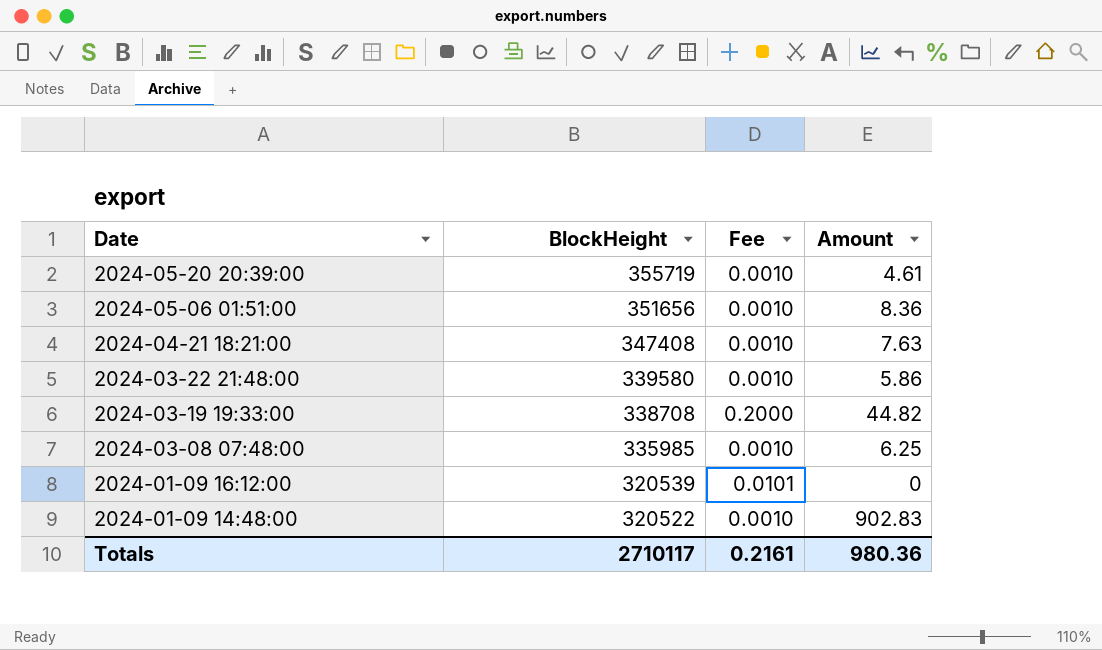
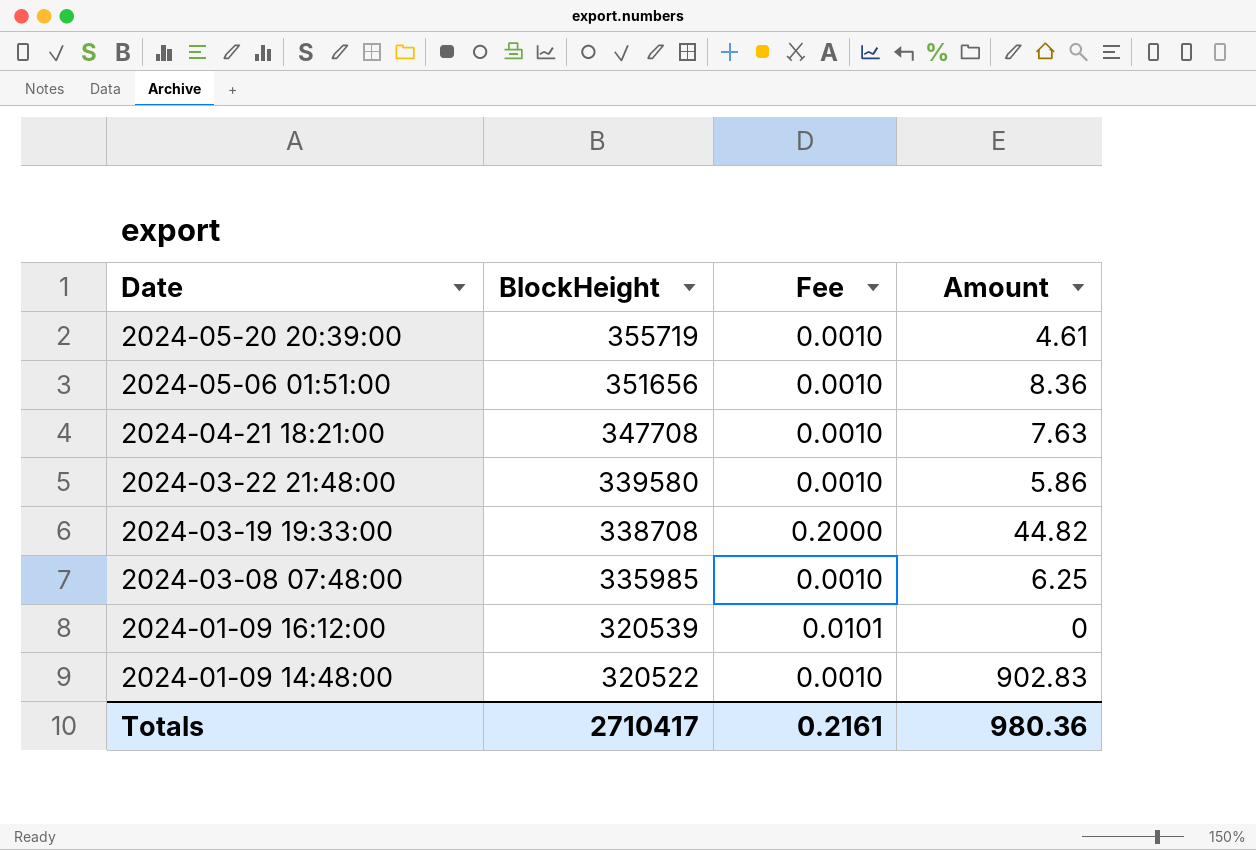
2024-04-21 18:21:00 | BlockHeight: 347408 -> 347708
Totals | BlockHeight: 2710117 -> 2710417

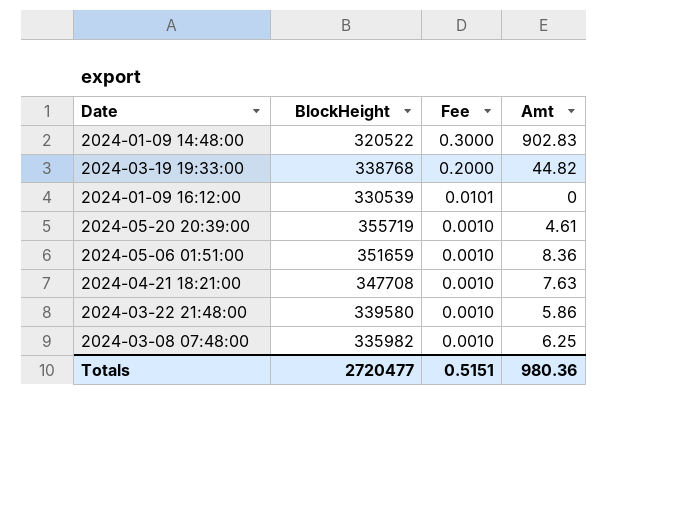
row order: Date descending -> Fee descending
column name: Amount -> Amt
2024-01-09 14:48:00 | Fee: 0.0010 -> 0.3000
2024-03-19 19:33:00 | BlockHeight: 338708 -> 338768
2024-01-09 16:12:00 | BlockHeight: 320539 -> 330539
2024-05-06 01:51:00 | BlockHeight: 351656 -> 351659
2024-03-08 07:48:00 | BlockHeight: 335985 -> 335982
Totals | BlockHeight: 2710417 -> 2720477
Totals | Fee: 0.2161 -> 0.5151

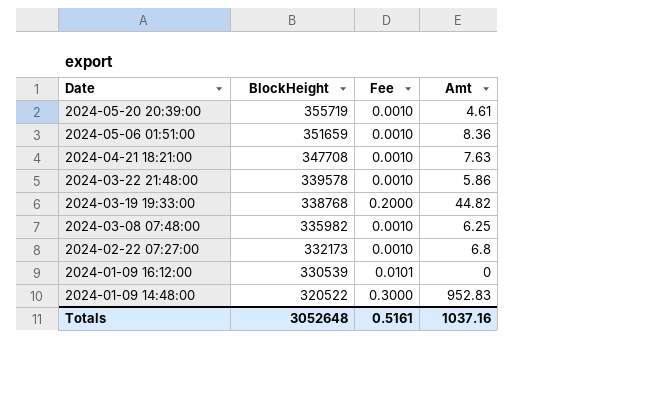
row order: Fee descending -> Date descending
2024-03-22 21:48:00 | BlockHeight: 339580 -> 339578
row 2024-02-22 07:27:00: none -> 332173 | 0.0010 | 6.8
2024-01-09 14:48:00 | Amt: 902.83 -> 952.83
Totals | BlockHeight: 2720477 -> 3052648
Totals | Fee: 0.5151 -> 0.5161
Totals | Amt: 980.36 -> 1037.16

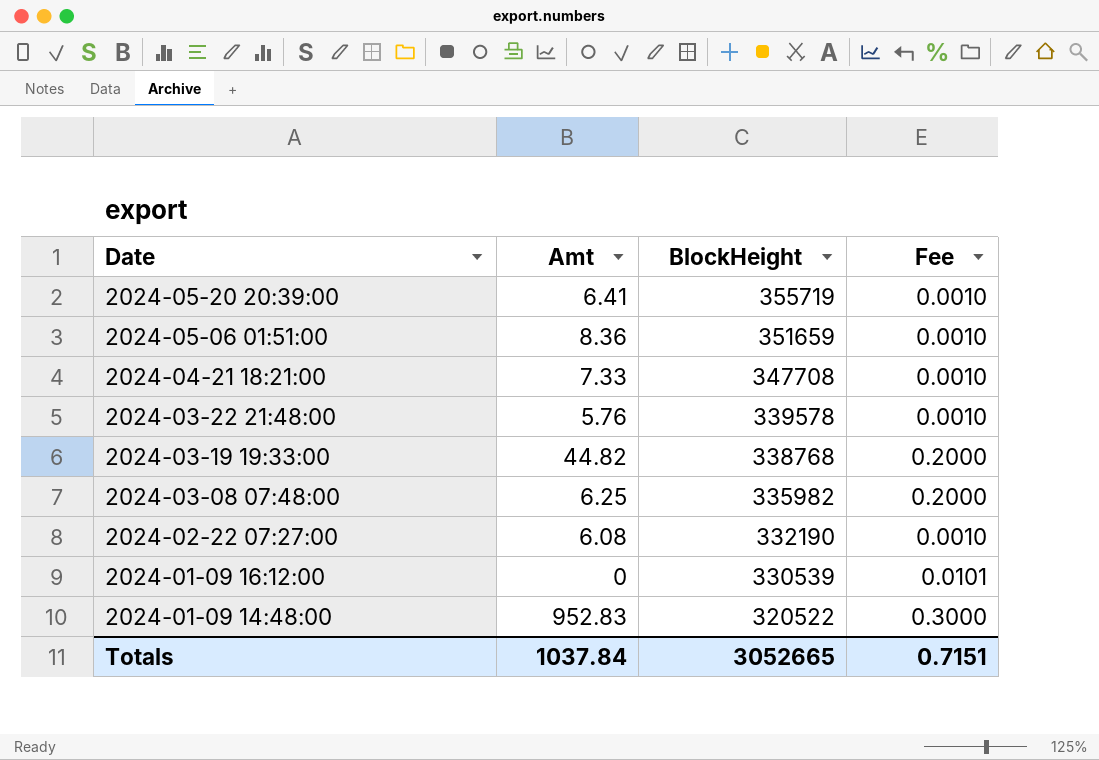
column Amt | position: 4 -> 2
2024-05-20 20:39:00 | Amt: 4.61 -> 6.41
2024-04-21 18:21:00 | Amt: 7.63 -> 7.33
2024-03-22 21:48:00 | Amt: 5.86 -> 5.76
2024-03-08 07:48:00 | Fee: 0.0010 -> 0.2000
2024-02-22 07:27:00 | Amt: 6.8 -> 6.08
2024-02-22 07:27:00 | BlockHeight: 332173 -> 332190
Totals | Amt: 1037.16 -> 1037.84
Totals | BlockHeight: 3052648 -> 3052665
Totals | Fee: 0.5161 -> 0.7151

